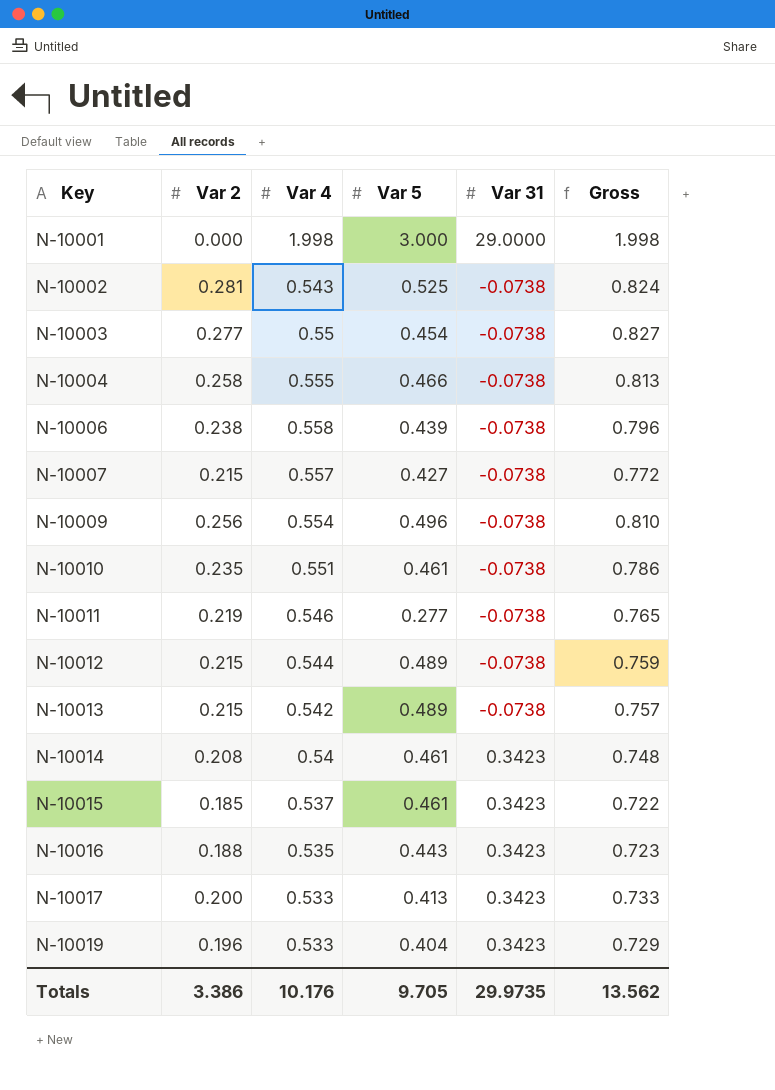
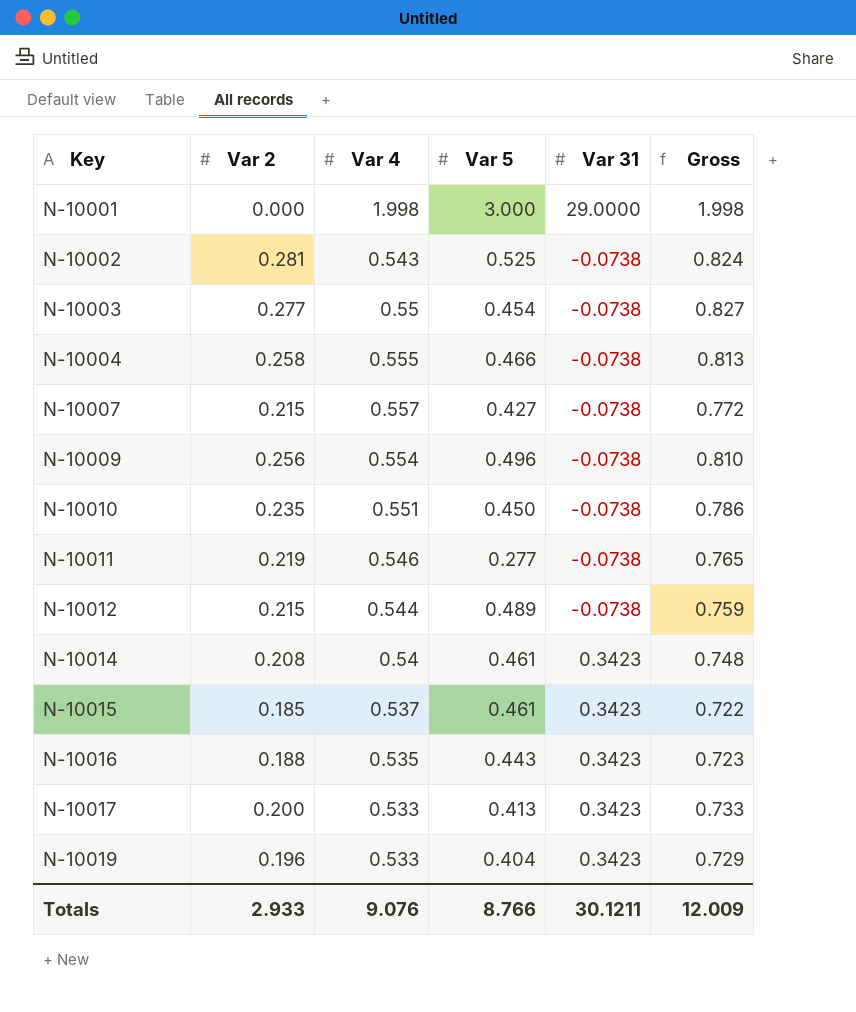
row N-10006: 0.238 | 0.558 | 0.439 | -0.0738 | 0.796 -> none
row N-10013: 0.215 | 0.542 | 0.489 | -0.0738 | 0.757 -> none
N-10010 | Var 5: 0.461 -> 0.450
Totals | Var 2: 3.386 -> 2.933
Totals | Var 4: 10.176 -> 9.076
Totals | Var 5: 9.705 -> 8.766
Totals | Var 31: 29.9735 -> 30.1211
Totals | Gross: 13.562 -> 12.009

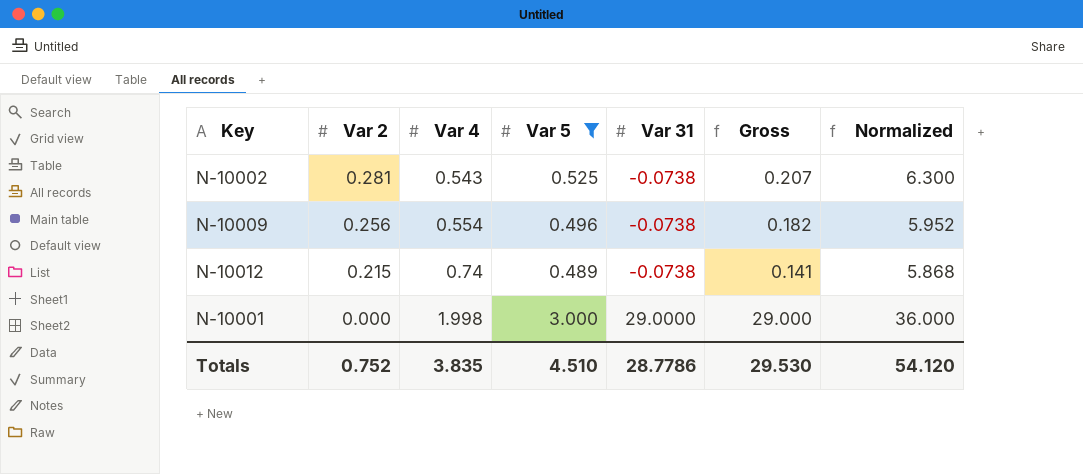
filter: none -> Var 5 >= 0.489
row order: Key ascending -> Var 2 descending
column Gross | formula: [Var 2] + [Var 4] -> [Var 2] + [Var 31]
column Normalized | formula: none -> [Var 5] * 12
N-10012 | Var 4: 0.544 -> 0.74
Totals | Var 2: 2.933 -> 0.752
Totals | Var 4: 9.076 -> 3.835
Totals | Var 5: 8.766 -> 4.510
Totals | Var 31: 30.1211 -> 28.7786
Totals | Gross: 12.009 -> 29.530

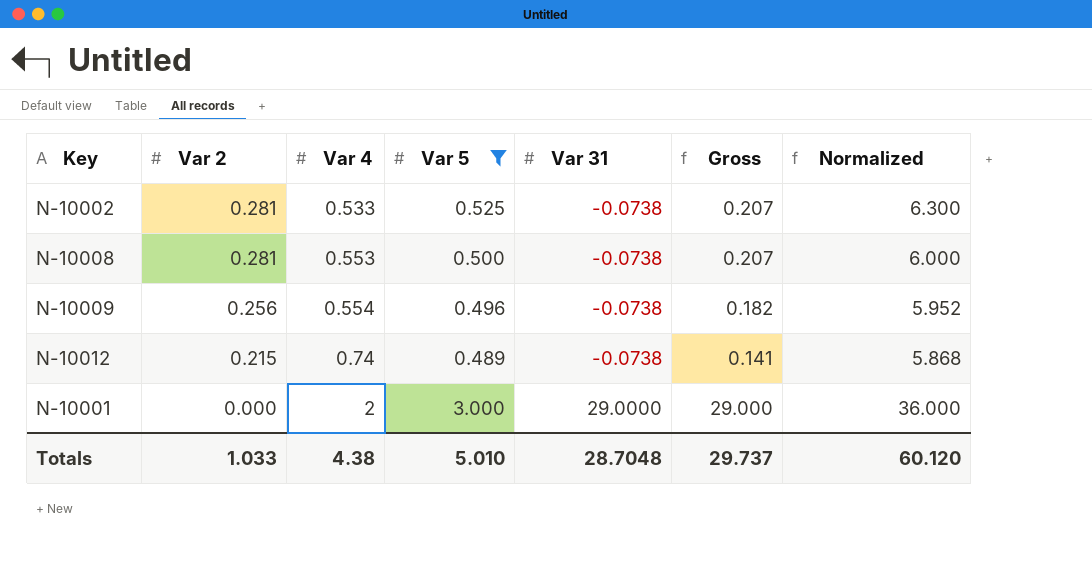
N-10002 | Var 4: 0.543 -> 0.533
row N-10008: none -> 0.281 | 0.553 | 0.500 | -0.0738 | 0.207 | 6.000
N-10001 | Var 4: 1.998 -> 2
Totals | Var 2: 0.752 -> 1.033
Totals | Var 4: 3.835 -> 4.38
Totals | Var 5: 4.510 -> 5.010
Totals | Var 31: 28.7786 -> 28.7048
Totals | Gross: 29.530 -> 29.737
Totals | Normalized: 54.120 -> 60.120

